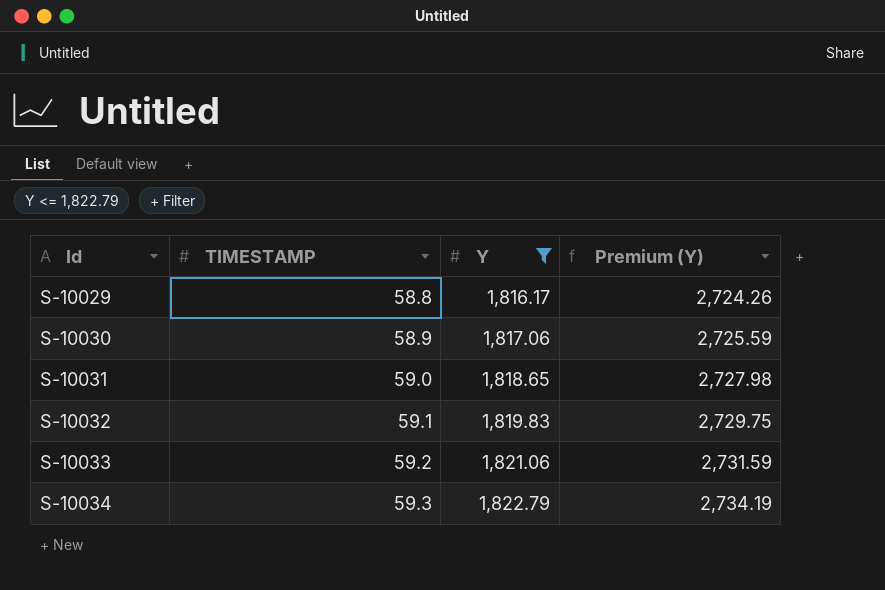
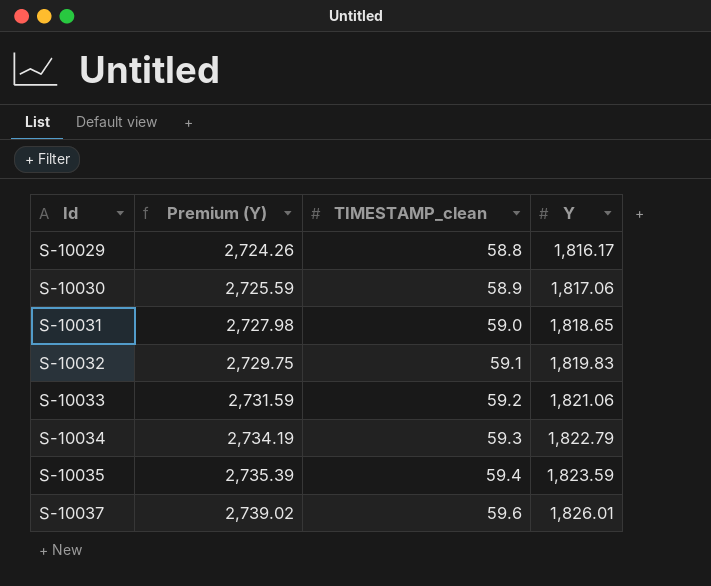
filter: Y <= 1,822.79 -> none
column Premium (Y) | position: 4 -> 2
column name: TIMESTAMP -> TIMESTAMP_clean

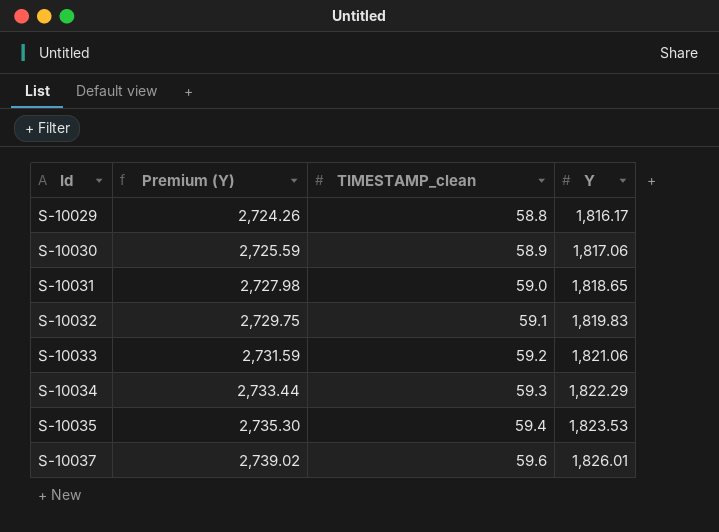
S-10034 | Premium (Y): 2,734.19 -> 2,733.44
S-10034 | Y: 1,822.79 -> 1,822.29
S-10035 | Premium (Y): 2,735.39 -> 2,735.30
S-10035 | Y: 1,823.59 -> 1,823.53

